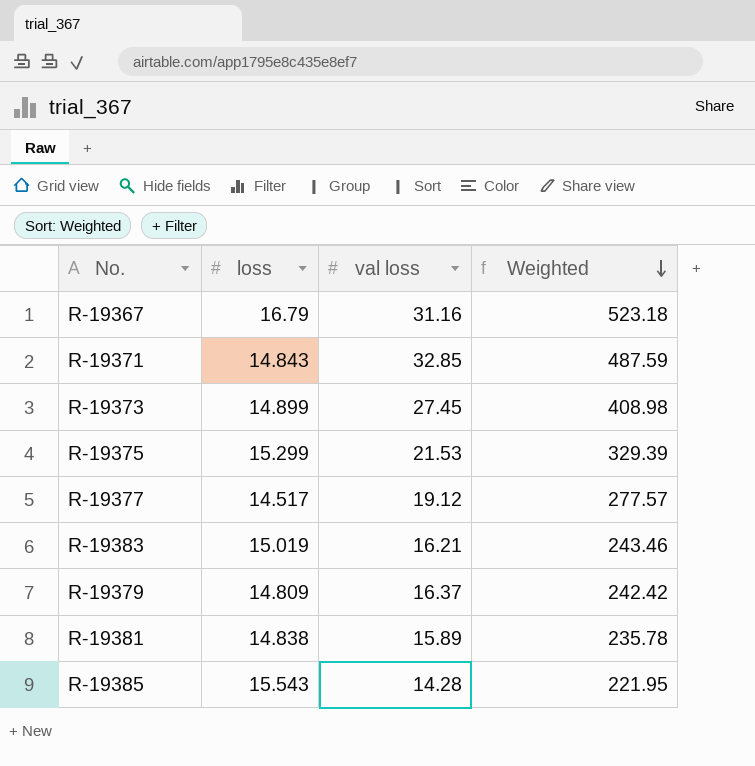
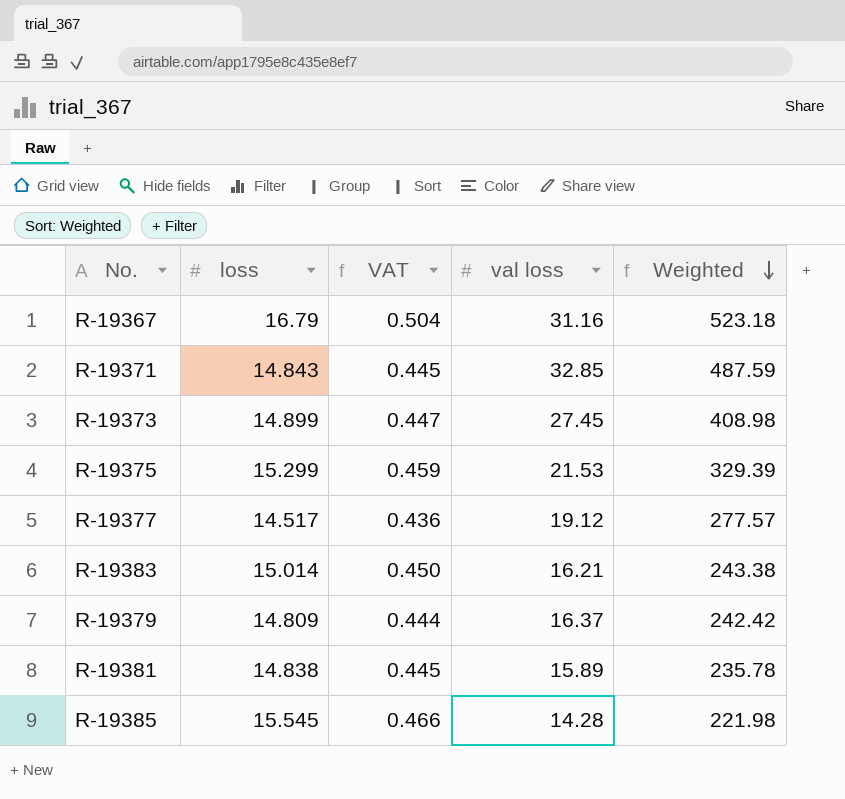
column VAT | formula: none -> [loss] * 0.03
R-19383 | loss: 15.019 -> 15.014
R-19383 | Weighted: 243.46 -> 243.38
R-19385 | loss: 15.543 -> 15.545
R-19385 | Weighted: 221.95 -> 221.98

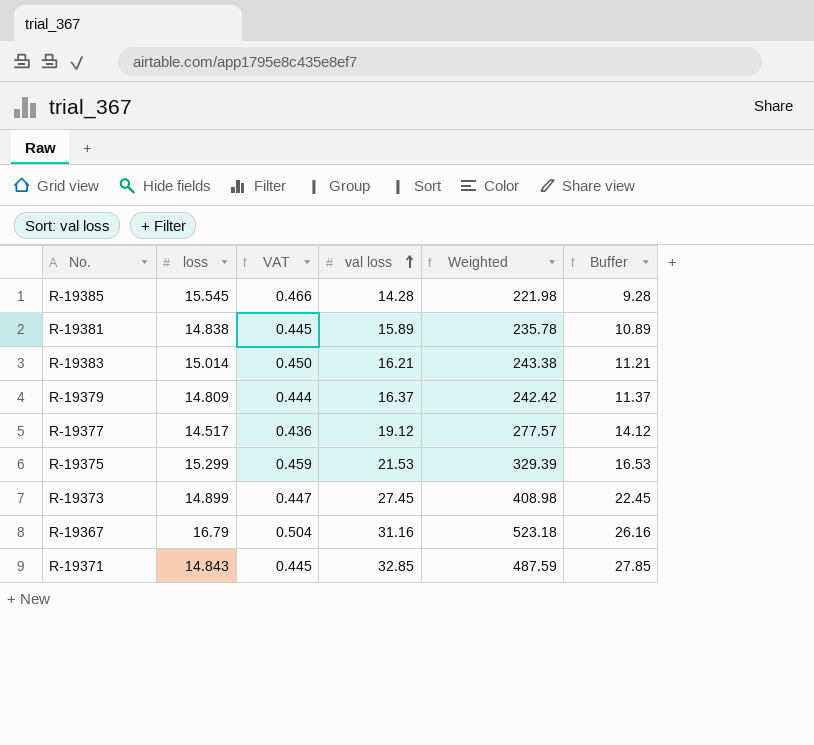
row order: Weighted descending -> val loss ascending
column Buffer | formula: none -> [val loss] - 5

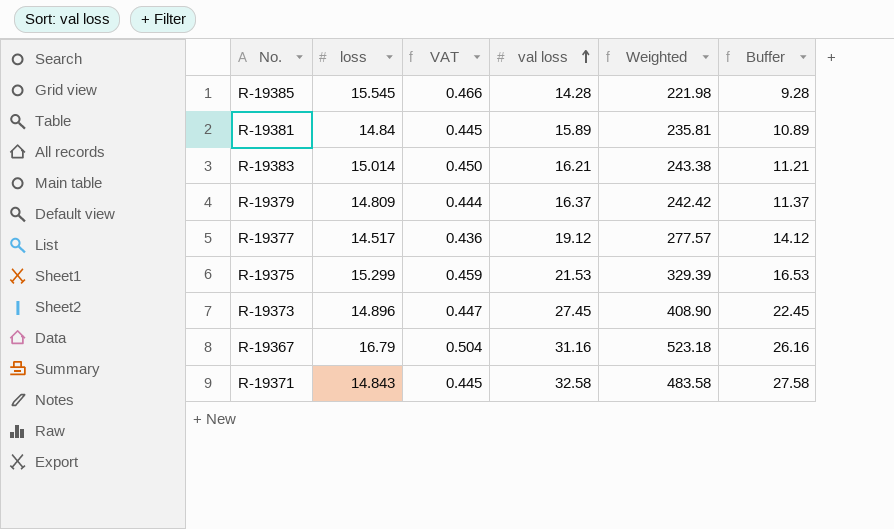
R-19381 | loss: 14.838 -> 14.84
R-19381 | Weighted: 235.78 -> 235.81
R-19373 | loss: 14.899 -> 14.896
R-19373 | Weighted: 408.98 -> 408.90
R-19371 | val loss: 32.85 -> 32.58
R-19371 | Weighted: 487.59 -> 483.58
R-19371 | Buffer: 27.85 -> 27.58

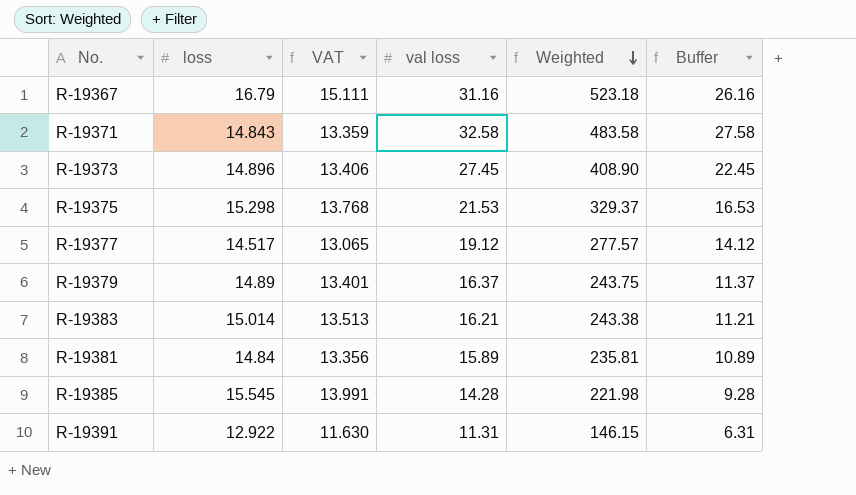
row order: val loss ascending -> Weighted descending
column VAT | formula: [loss] * 0.03 -> [loss] * 0.9
R-19375 | loss: 15.299 -> 15.298
R-19375 | Weighted: 329.39 -> 329.37
R-19379 | loss: 14.809 -> 14.89
R-19379 | Weighted: 242.42 -> 243.75
row R-19391: none -> 12.922 | 11.630 | 11.31 | 146.15 | 6.31

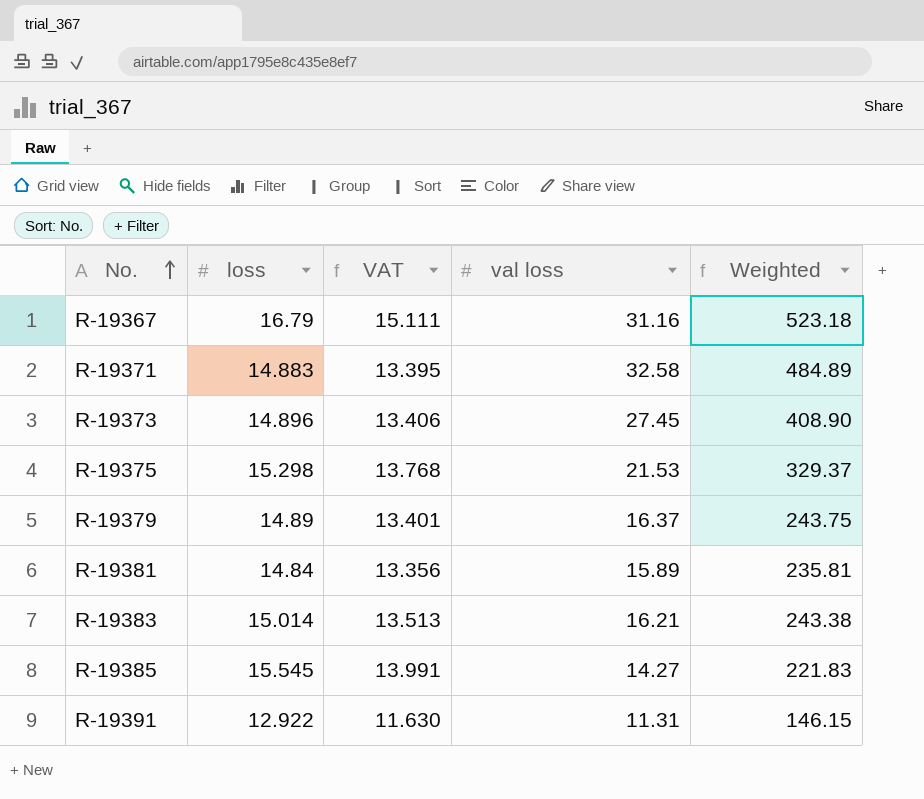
row order: Weighted descending -> No. ascending
column Buffer | formula: [val loss] - 5 -> none
row R-19377: 14.517 | 13.065 | 19.12 | 277.57 | 14.12 -> none
R-19371 | loss: 14.843 -> 14.883
R-19371 | VAT: 13.359 -> 13.395
R-19371 | Weighted: 483.58 -> 484.89
R-19385 | val loss: 14.28 -> 14.27
R-19385 | Weighted: 221.98 -> 221.83

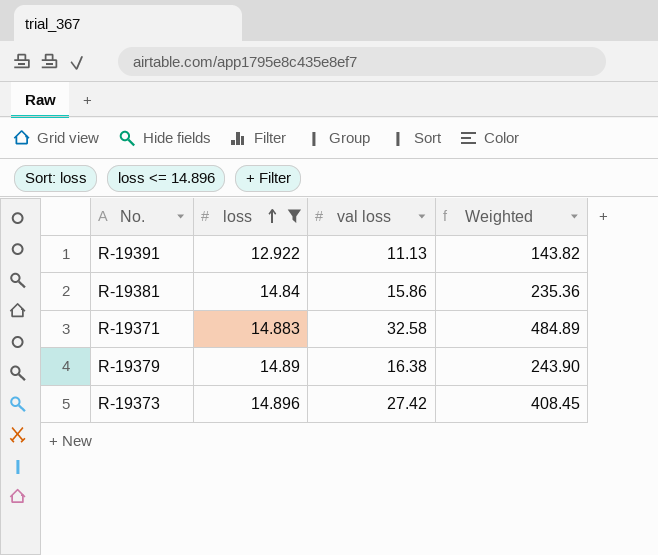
filter: none -> loss <= 14.896
row order: No. ascending -> loss ascending
column VAT | formula: [loss] * 0.9 -> none
R-19391 | val loss: 11.31 -> 11.13
R-19391 | Weighted: 146.15 -> 143.82
R-19381 | val loss: 15.89 -> 15.86
R-19381 | Weighted: 235.81 -> 235.36
R-19379 | val loss: 16.37 -> 16.38
R-19379 | Weighted: 243.75 -> 243.90
R-19373 | val loss: 27.45 -> 27.42
R-19373 | Weighted: 408.90 -> 408.45

